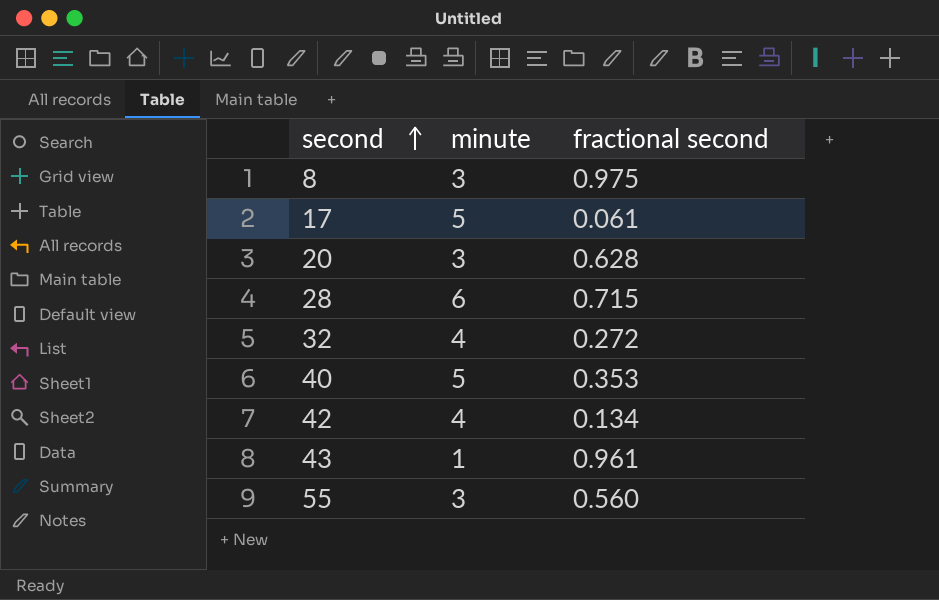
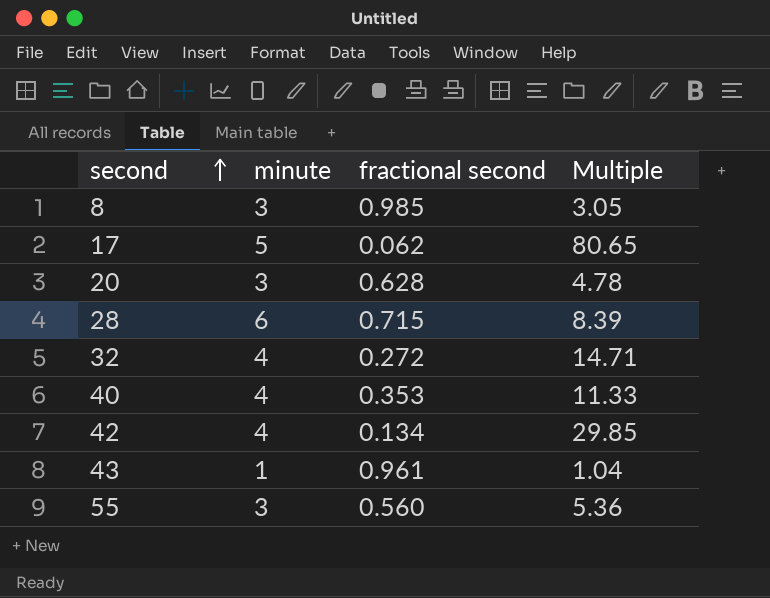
column Multiple | formula: none -> [minute] / [fractional second]
8 | fractional second: 0.975 -> 0.985
17 | fractional second: 0.061 -> 0.062
40 | minute: 5 -> 4

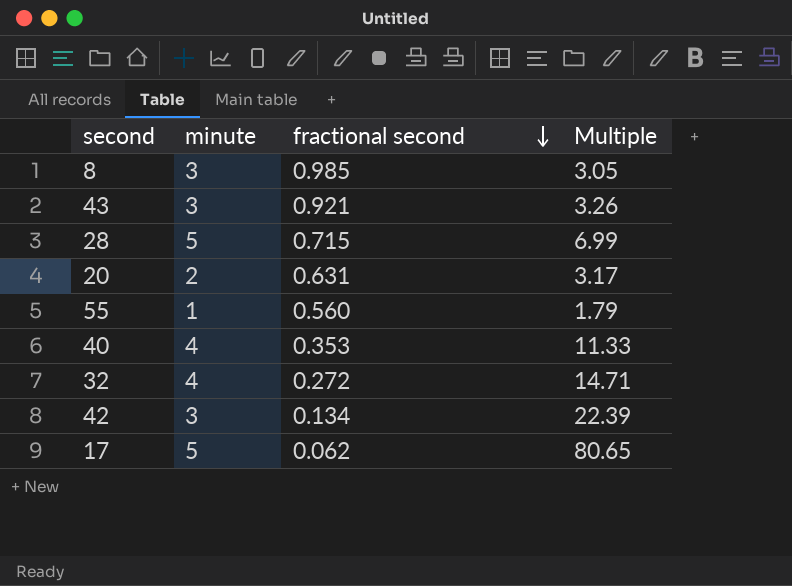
row order: second ascending -> fractional second descending
43 | minute: 1 -> 3
43 | fractional second: 0.961 -> 0.921
43 | Multiple: 1.04 -> 3.26
28 | minute: 6 -> 5
28 | Multiple: 8.39 -> 6.99
20 | minute: 3 -> 2
20 | fractional second: 0.628 -> 0.631
20 | Multiple: 4.78 -> 3.17
55 | minute: 3 -> 1
55 | Multiple: 5.36 -> 1.79
42 | minute: 4 -> 3
42 | Multiple: 29.85 -> 22.39

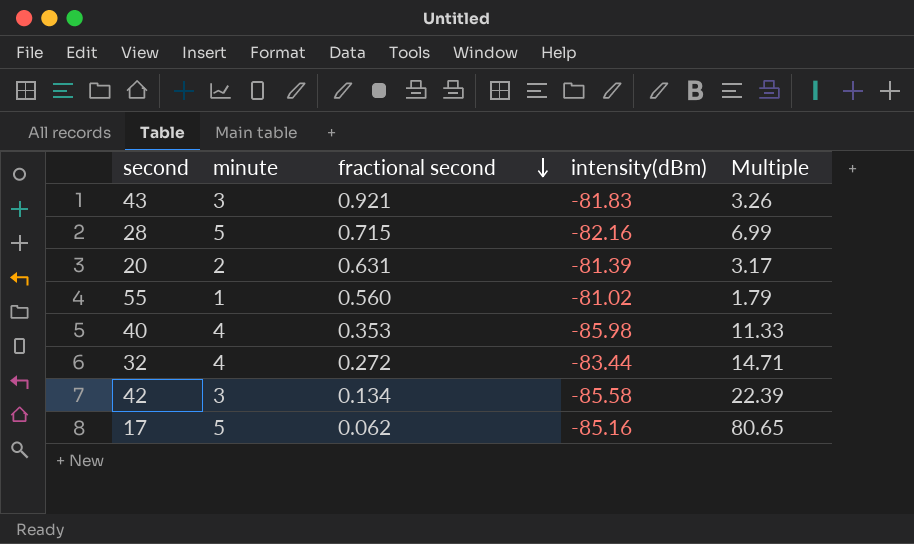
column intensity(dBm) | position: none -> 4
row 8: 3 | 0.985 | 3.05 -> none

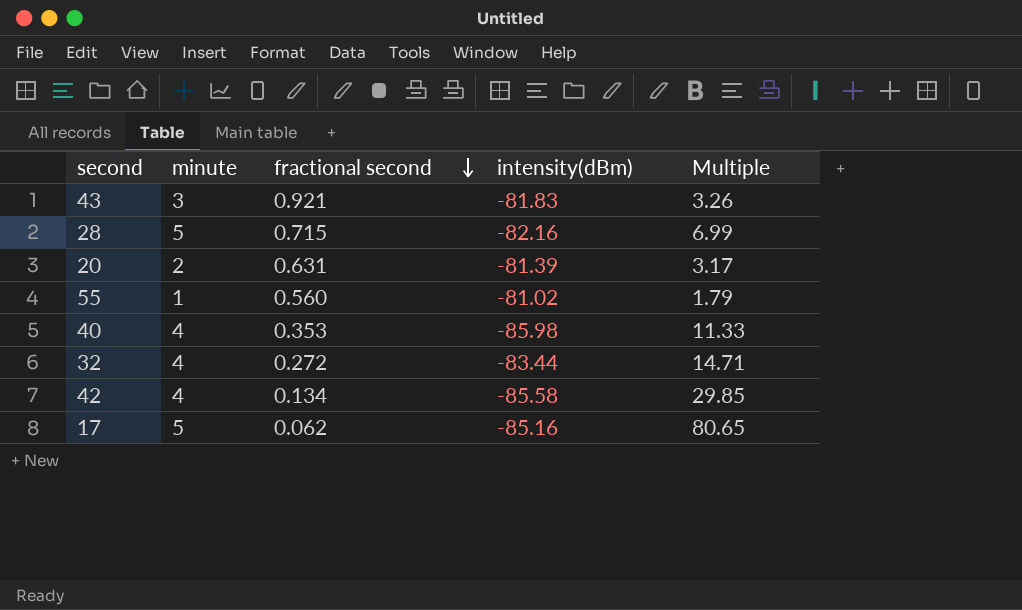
42 | minute: 3 -> 4
42 | Multiple: 22.39 -> 29.85

